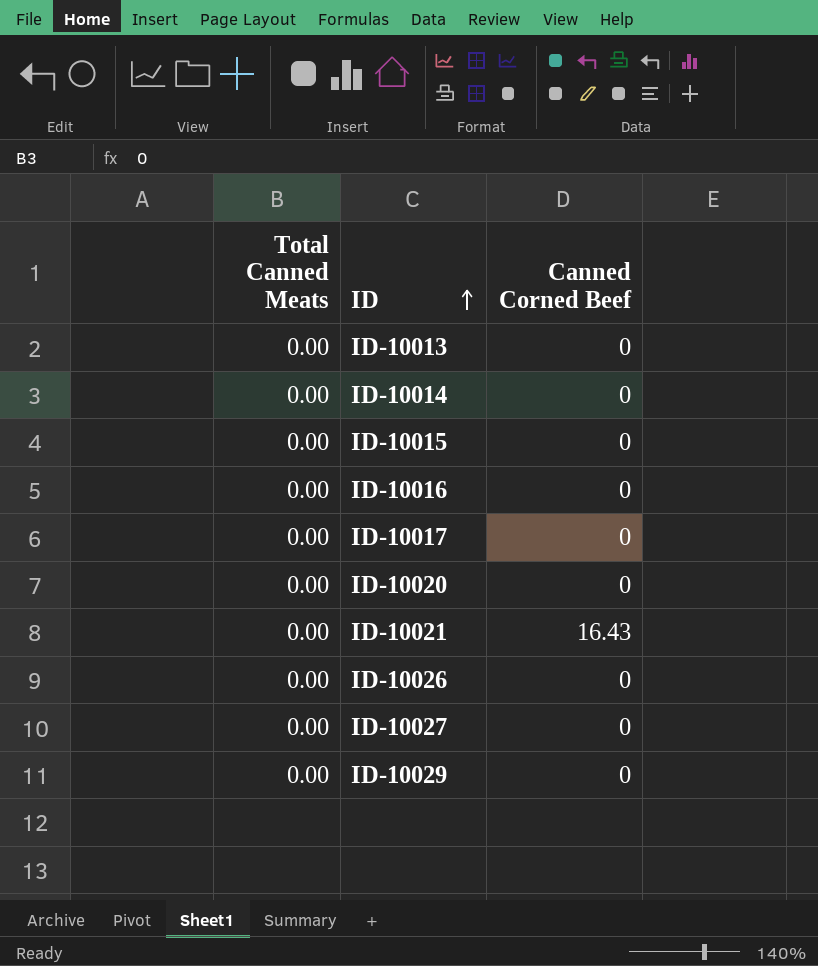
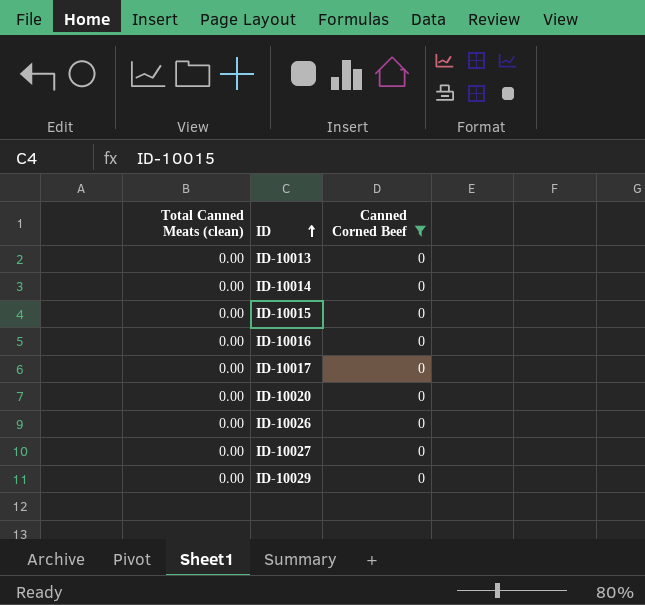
filter: none -> Canned Corned Beef = 0
column name: Total Canned Meats -> Total Canned Meats (clean)

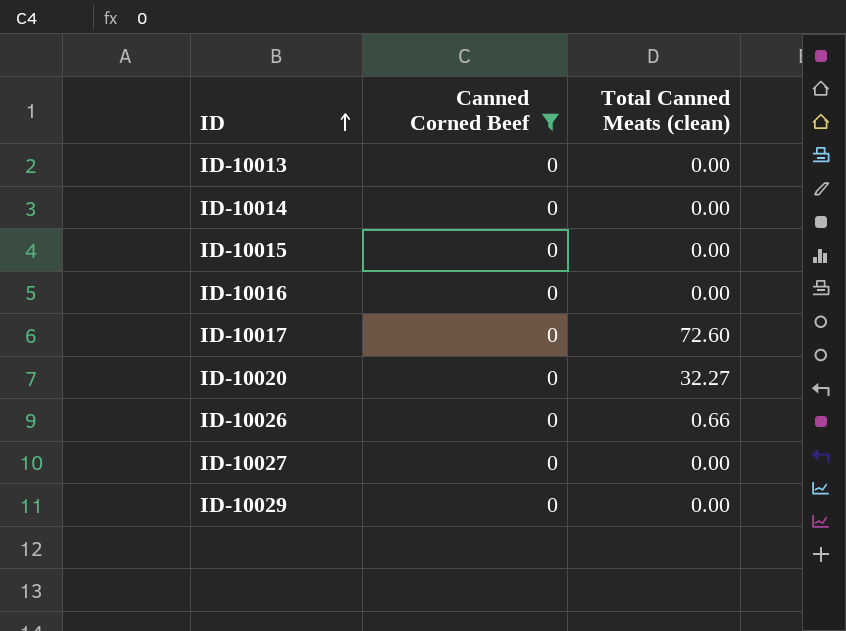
column Total Canned Meats (clean) | position: 1 -> 3
ID-10017 | Total Canned Meats (clean): 0.00 -> 72.60
ID-10020 | Total Canned Meats (clean): 0.00 -> 32.27
ID-10026 | Total Canned Meats (clean): 0.00 -> 0.66

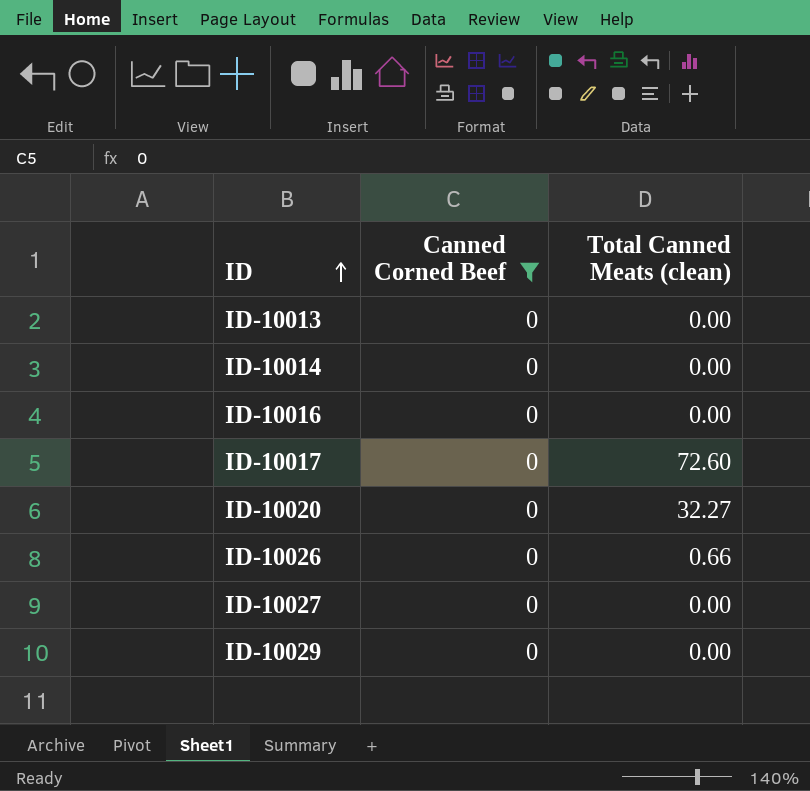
row ID-10015: 0 | 0.00 -> none

